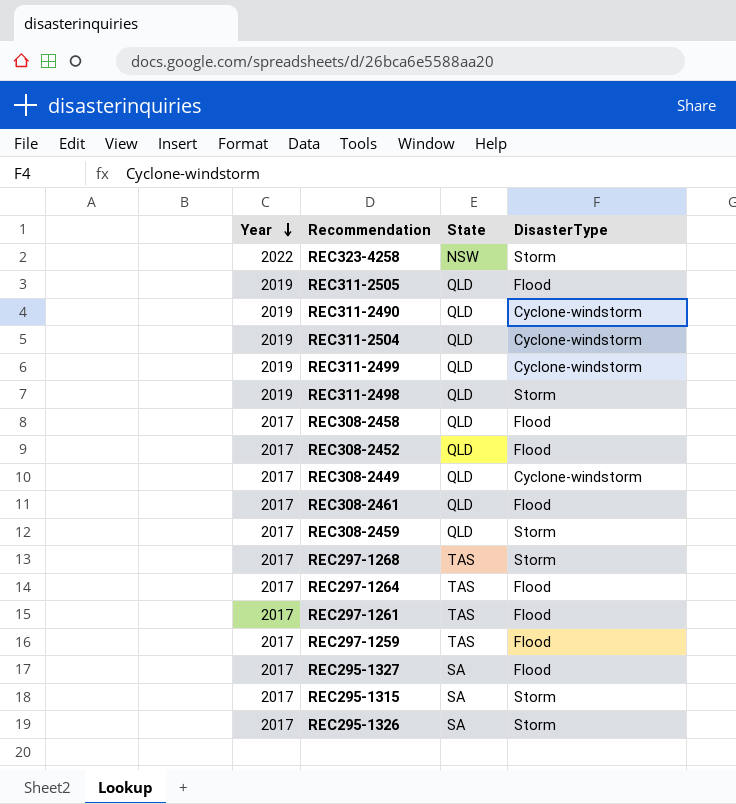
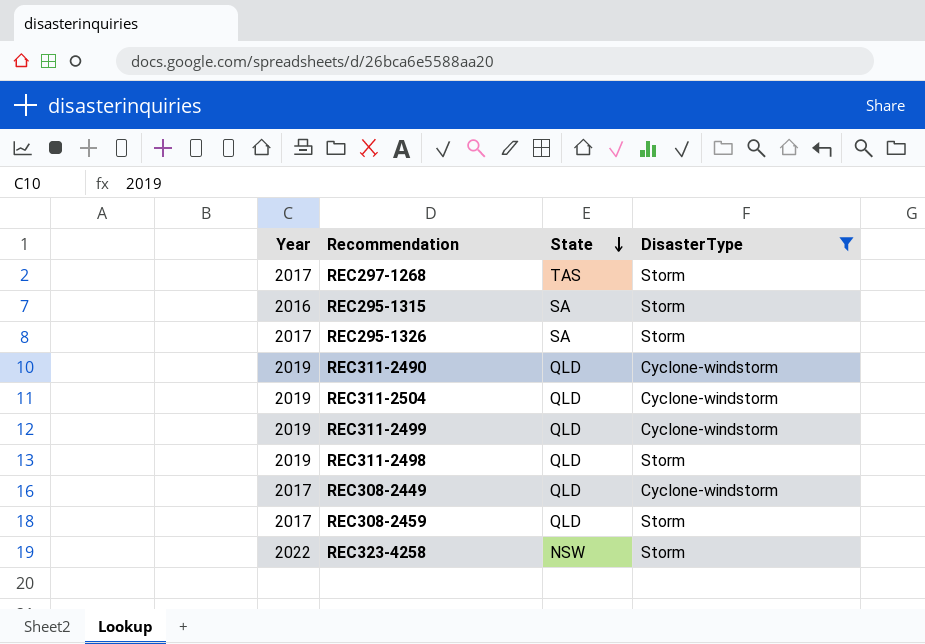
filter: none -> DisasterType != Flood
row order: Year descending -> State descending
REC295-1315 | Year: 2017 -> 2016

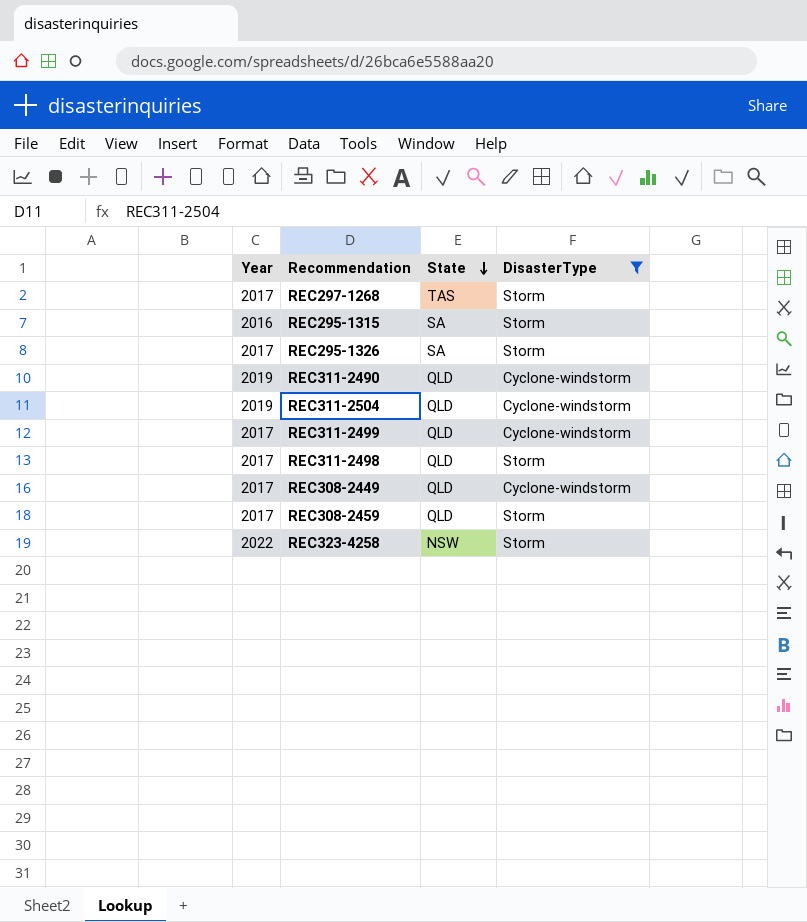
REC311-2499 | Year: 2019 -> 2017
REC311-2498 | Year: 2019 -> 2017

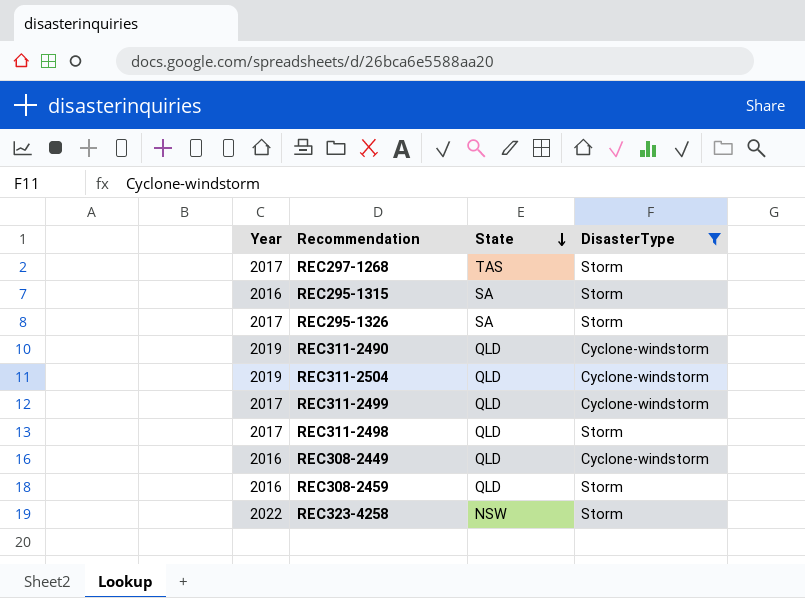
REC308-2449 | Year: 2017 -> 2016
REC308-2459 | Year: 2017 -> 2016

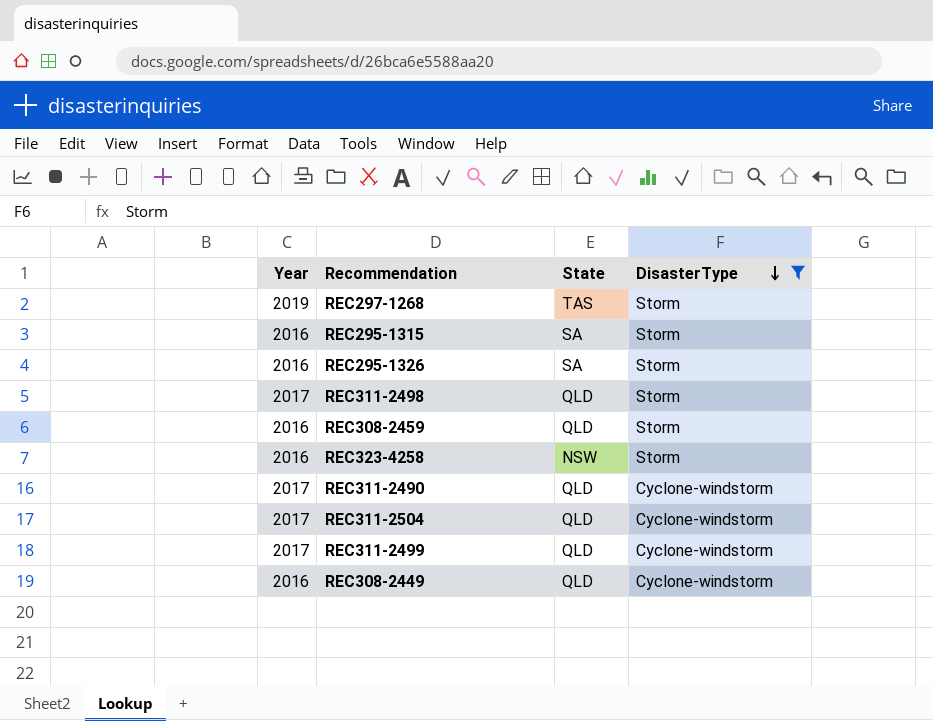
row order: State descending -> DisasterType descending
REC297-1268 | Year: 2017 -> 2019
REC295-1326 | Year: 2017 -> 2016
REC323-4258 | Year: 2022 -> 2016
REC311-2490 | Year: 2019 -> 2017
REC311-2504 | Year: 2019 -> 2017

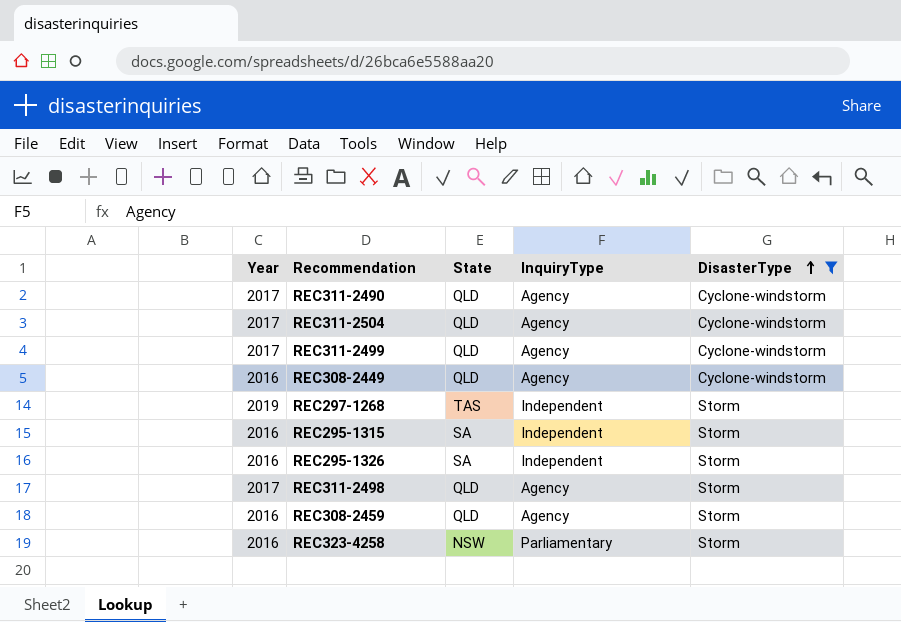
row order: DisasterType descending -> DisasterType ascending
column InquiryType | position: none -> 4

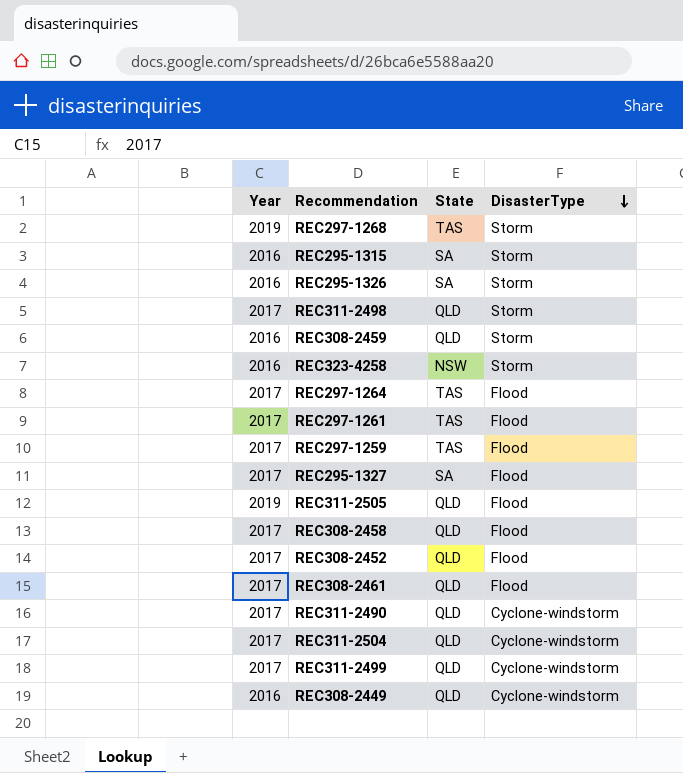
filter: DisasterType != Flood -> none
row order: DisasterType ascending -> DisasterType descending
column InquiryType | position: 4 -> none

